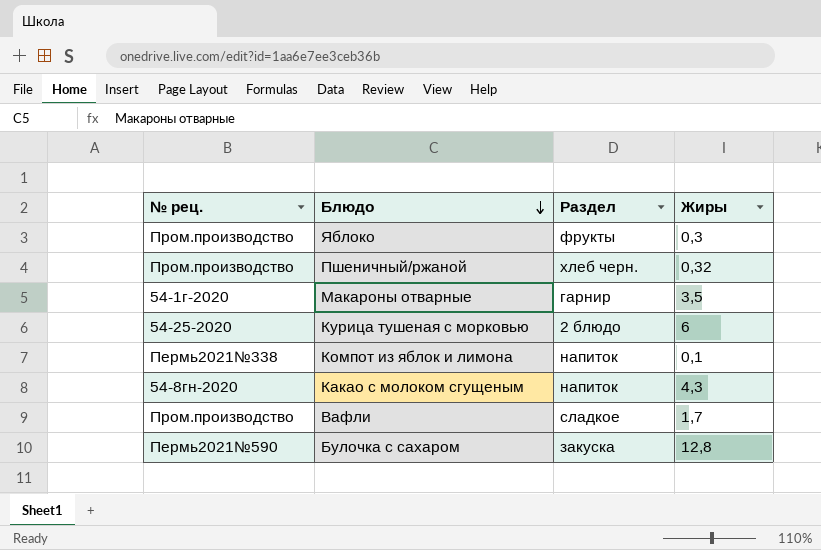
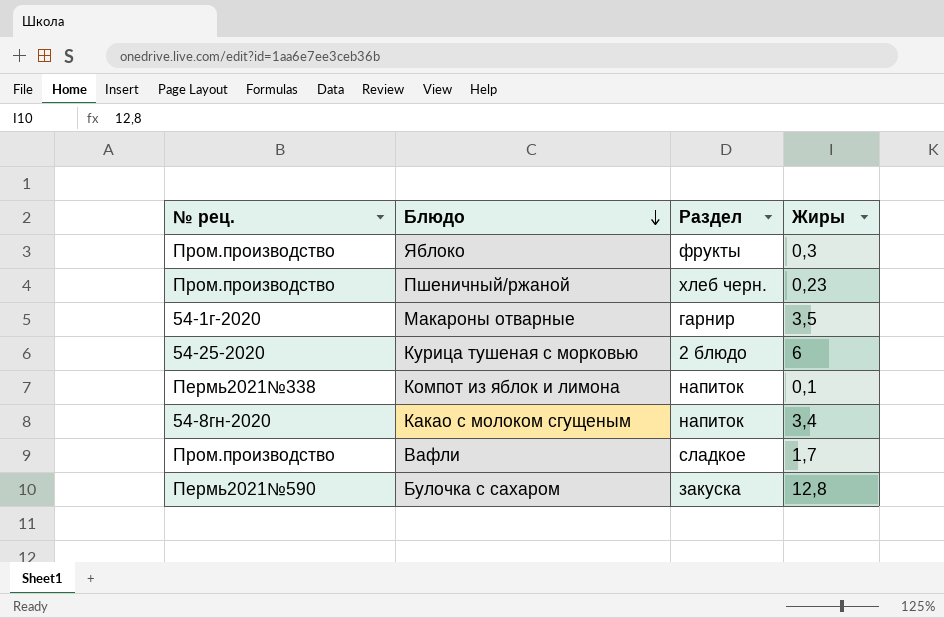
Пшеничный/ржаной | Жиры: 0,32 -> 0,23
Какао с молоком сгущеным | Жиры: 4,3 -> 3,4

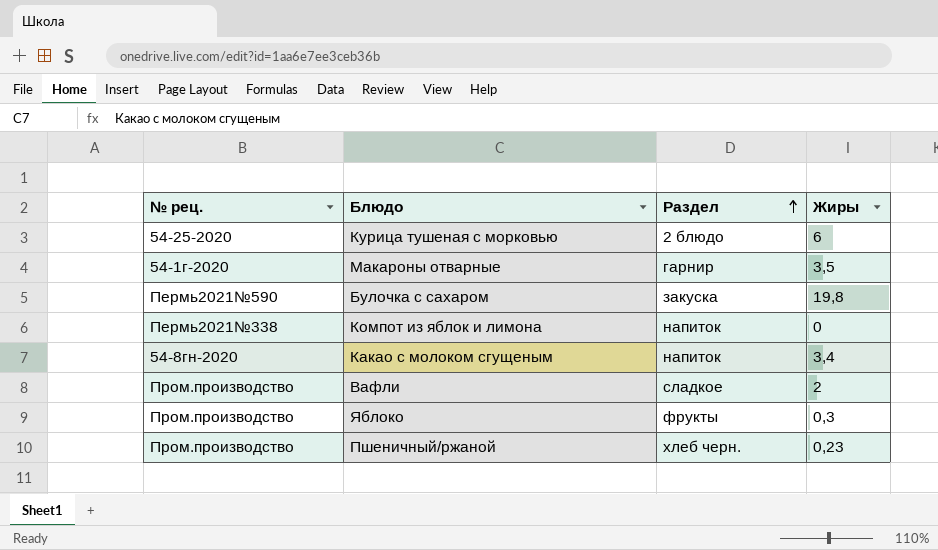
row order: Блюдо descending -> Раздел ascending
Булочка с сахаром | Жиры: 12,8 -> 19,8
Компот из яблок и лимона | Жиры: 0,1 -> 0
Вафли | Жиры: 1,7 -> 2

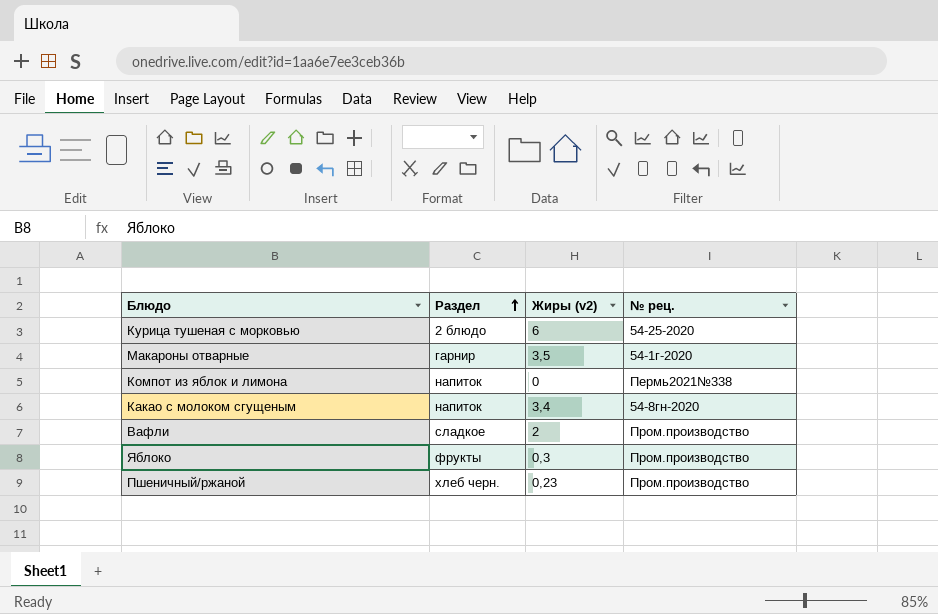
column name: Жиры -> Жиры (v2)
column № рец. | position: 1 -> 4
row Булочка с сахаром: Пермь2021№590 | закуска | 19,8 -> none

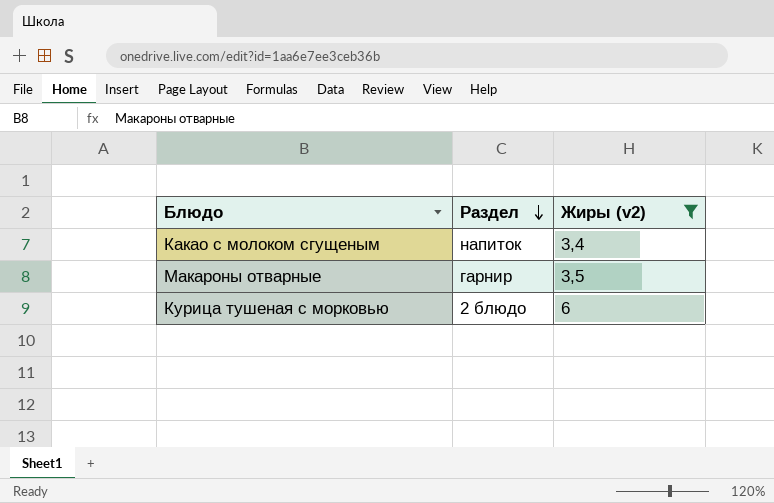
filter: none -> Жиры (v2) >= 3,4
row order: Раздел ascending -> Раздел descending
column № рец. | position: 4 -> none

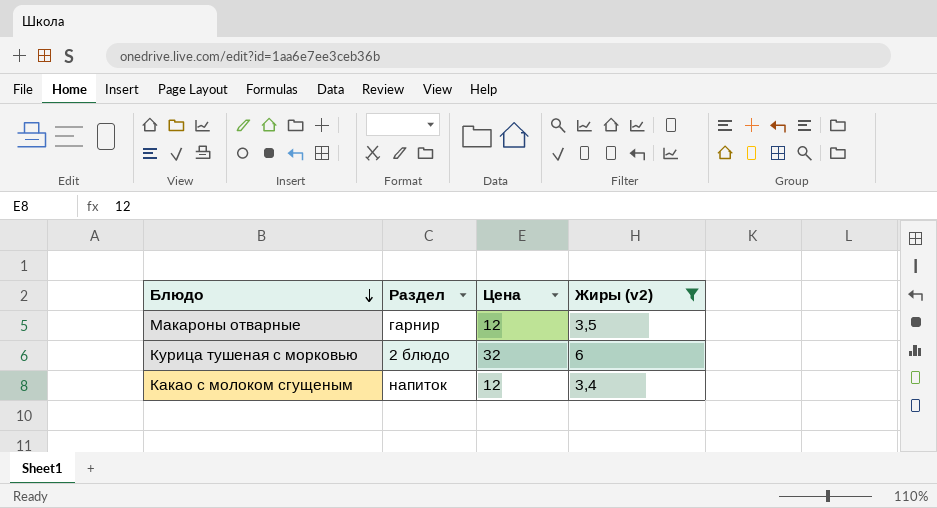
row order: Раздел descending -> Блюдо descending
column Цена | position: none -> 3

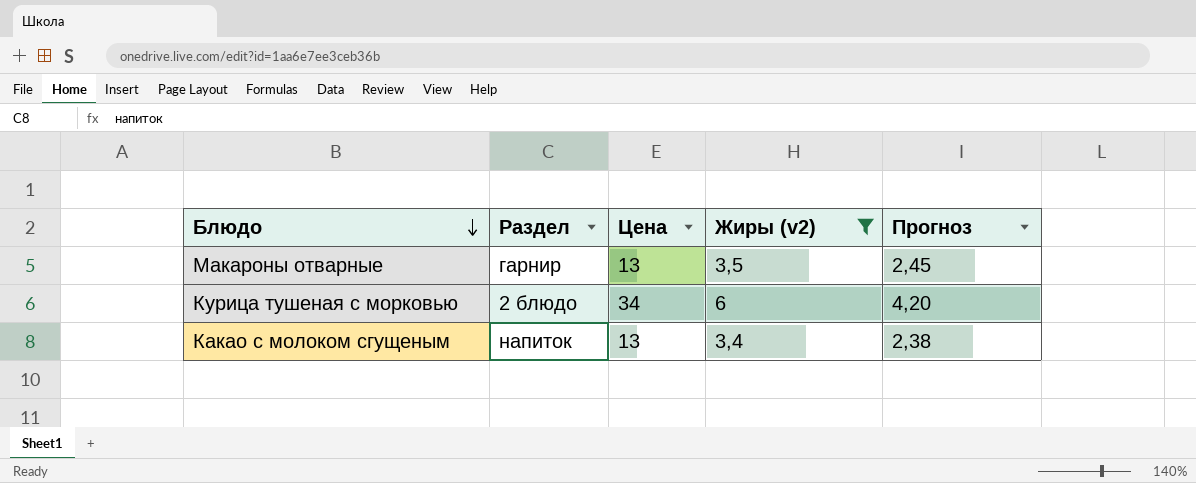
column Прогноз | formula: none -> [Жиры (v2)] * 0,7
Макароны отварные | Цена: 12 -> 13
Курица тушеная с морковью | Цена: 32 -> 34
Какао с молоком сгущеным | Цена: 12 -> 13

